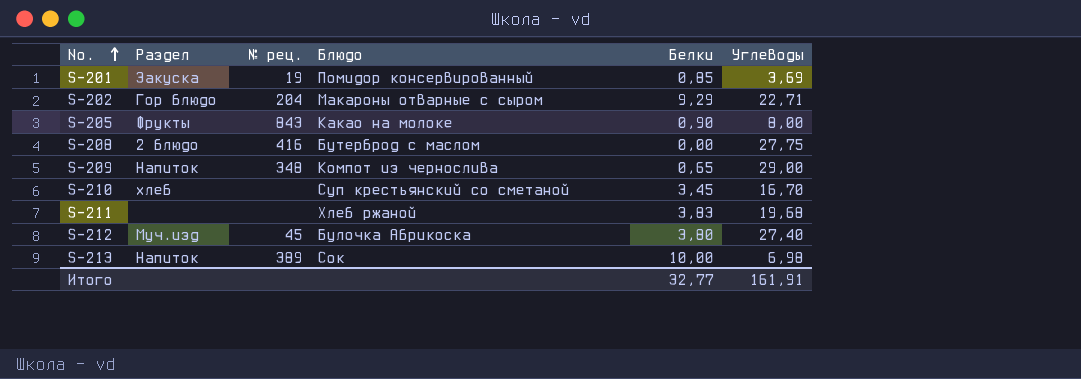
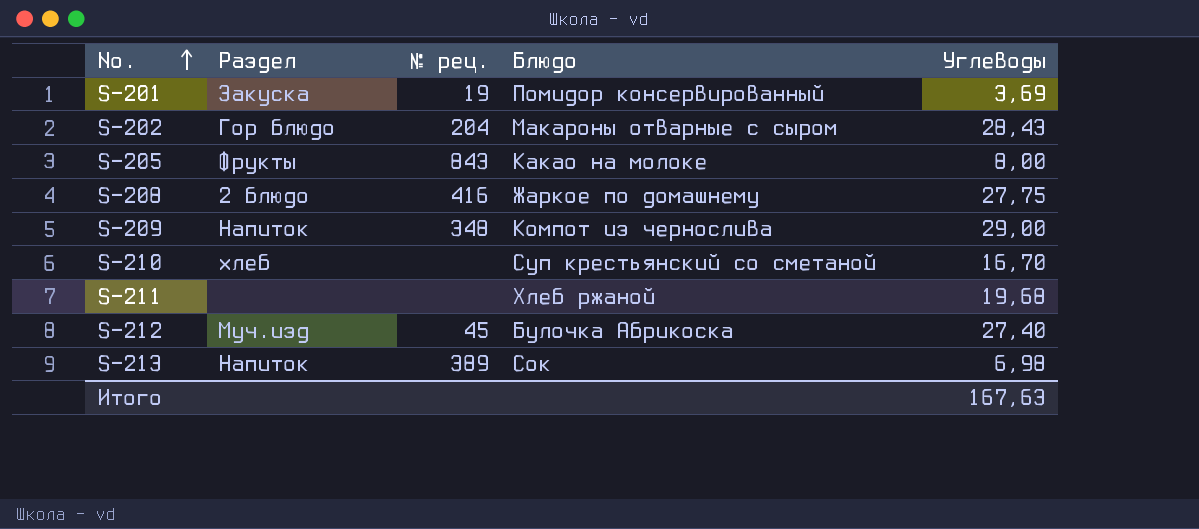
column Белки | position: 5 -> none
S-202 | Углеводы: 22,71 -> 28,43
S-208 | Блюдо: Бутерброд с маслом -> Жаркое по домашнему
Итого | Углеводы: 161,91 -> 167,63

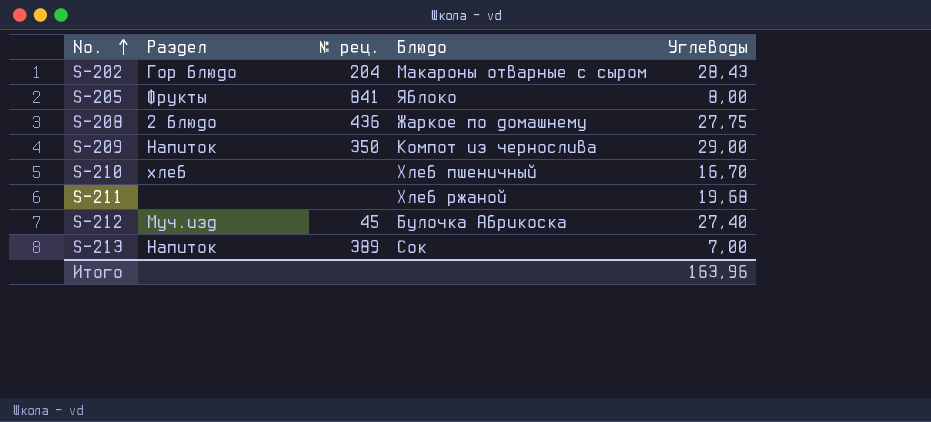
row S-201: Закуска | 19 | Помидор консервированный | 3,69 -> none
S-205 | № рец.: 843 -> 841
S-205 | Блюдо: Какао на молоке -> Яблоко
S-208 | № рец.: 416 -> 436
S-209 | № рец.: 348 -> 350
S-210 | Блюдо: Суп крестьянский со сметаной -> Хлеб пшеничный
S-213 | Углеводы: 6,98 -> 7,00
Итого | Углеводы: 167,63 -> 163,96

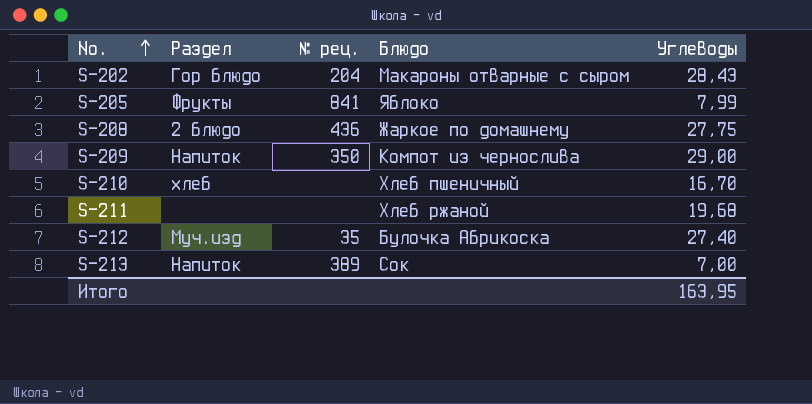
S-205 | Углеводы: 8,00 -> 7,99
S-212 | № рец.: 45 -> 35
Итого | Углеводы: 163,96 -> 163,95

